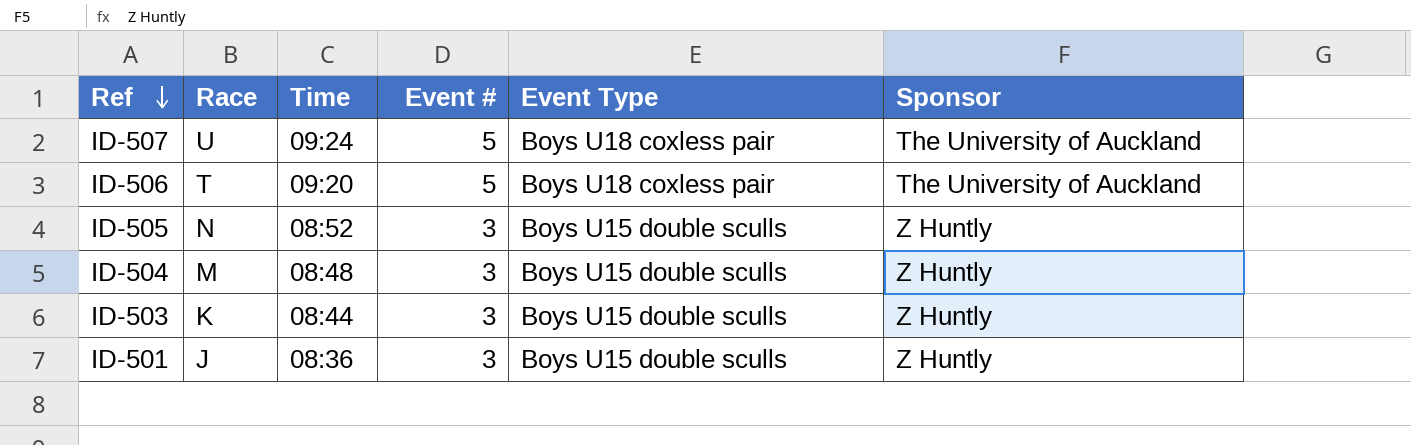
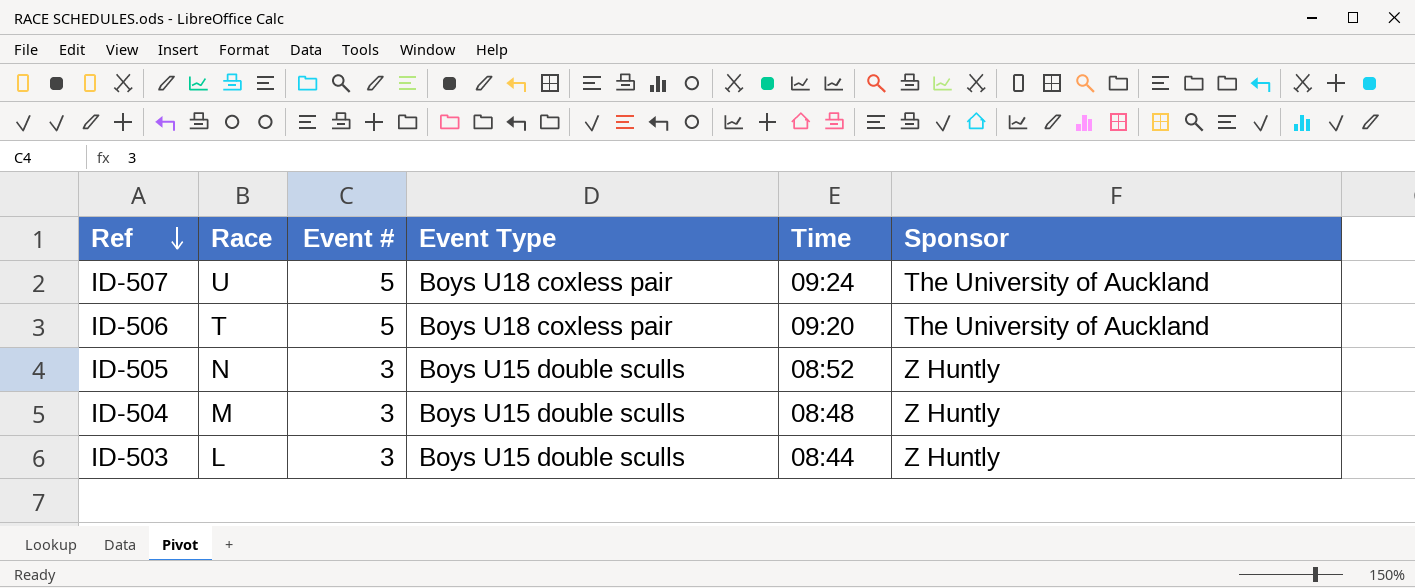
column Time | position: 3 -> 5
row ID-501: J | 08:36 | 3 | Boys U15 double sculls | Z Huntly -> none
ID-503 | Race: K -> L

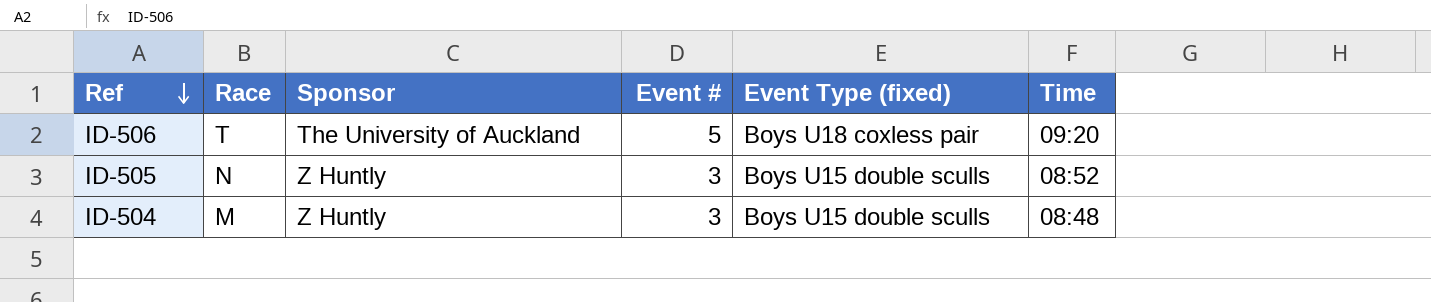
column Sponsor | position: 6 -> 3
column name: Event Type -> Event Type (fixed)
row ID-507: U | 5 | Boys U18 coxless pair | 09:24 | The University of Auckland -> none
row ID-503: L | 3 | Boys U15 double sculls | 08:44 | Z Huntly -> none

